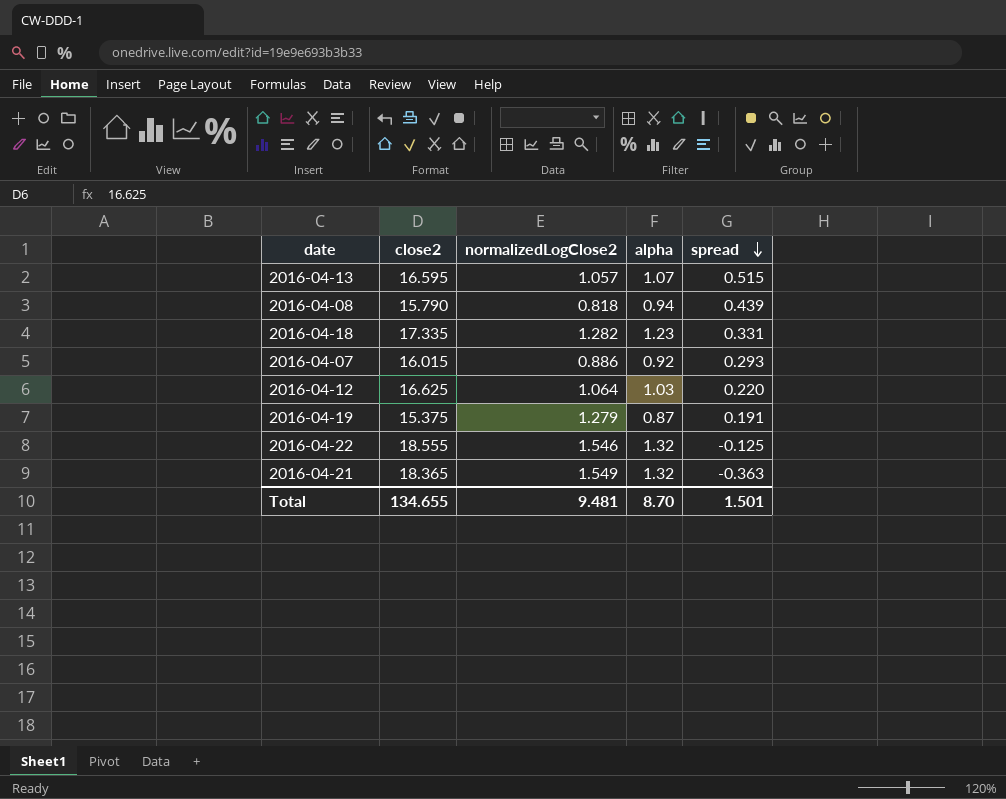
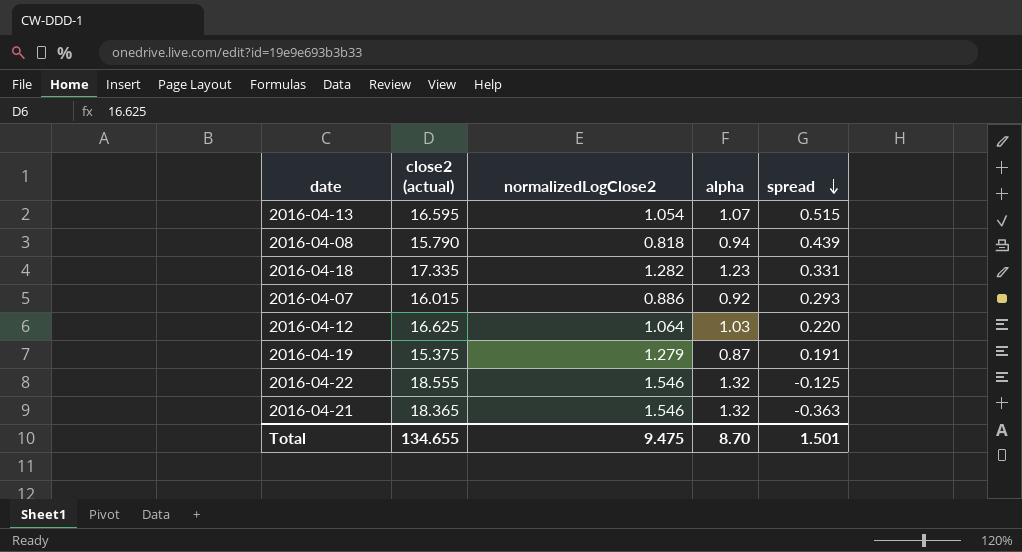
column name: close2 -> close2 (actual)
2016-04-13 | normalizedLogClose2: 1.057 -> 1.054
2016-04-21 | normalizedLogClose2: 1.549 -> 1.546
Total | normalizedLogClose2: 9.481 -> 9.475

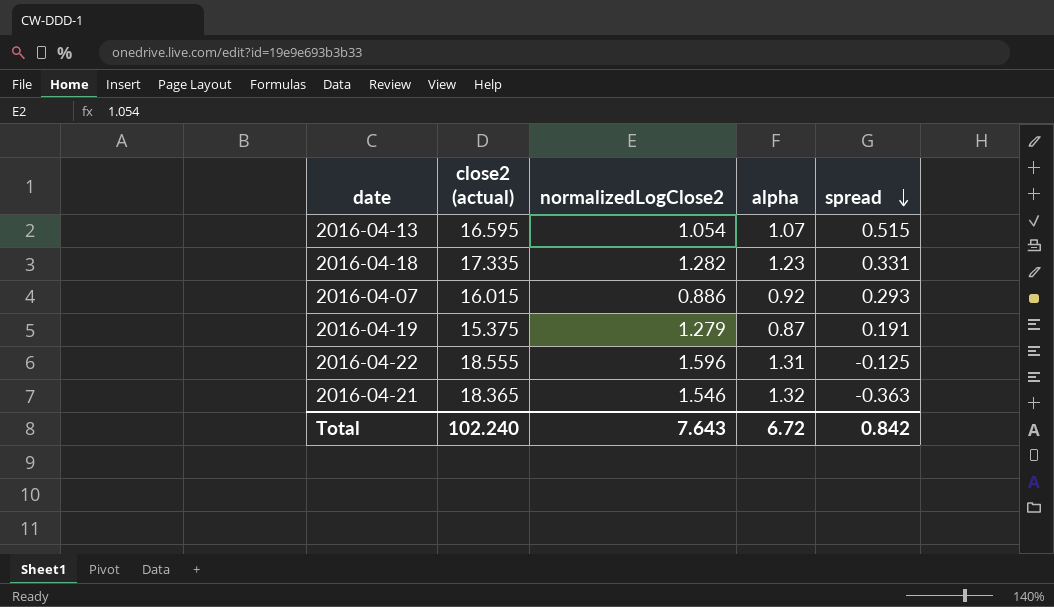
row 2016-04-08: 15.790 | 0.818 | 0.94 | 0.439 -> none
row 2016-04-12: 16.625 | 1.064 | 1.03 | 0.220 -> none
2016-04-22 | normalizedLogClose2: 1.546 -> 1.596
2016-04-22 | alpha: 1.32 -> 1.31
Total | close2 (actual): 134.655 -> 102.240
Total | normalizedLogClose2: 9.475 -> 7.643
Total | alpha: 8.70 -> 6.72
Total | spread: 1.501 -> 0.842

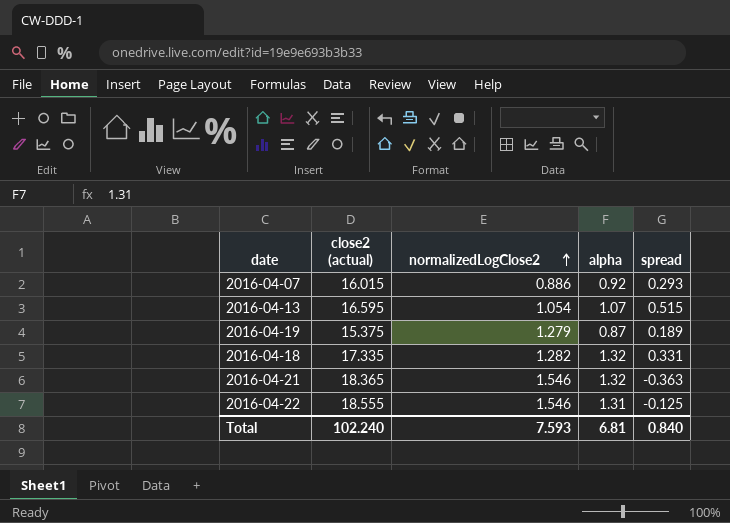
row order: spread descending -> normalizedLogClose2 ascending
2016-04-19 | spread: 0.191 -> 0.189
2016-04-18 | alpha: 1.23 -> 1.32
2016-04-22 | normalizedLogClose2: 1.596 -> 1.546
Total | normalizedLogClose2: 7.643 -> 7.593
Total | alpha: 6.72 -> 6.81
Total | spread: 0.842 -> 0.840

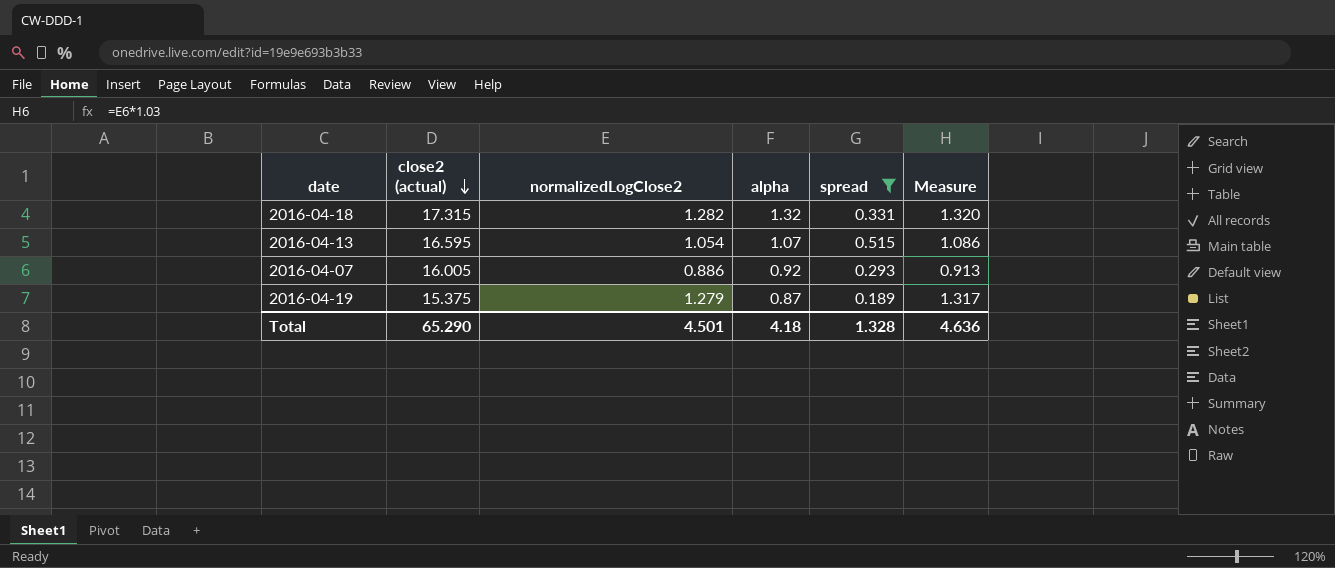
filter: none -> spread >= 0.189
row order: normalizedLogClose2 ascending -> close2 (actual) descending
column Measure | formula: none -> [normalizedLogClose2] * 1.03
2016-04-18 | close2 (actual): 17.335 -> 17.315
2016-04-07 | close2 (actual): 16.015 -> 16.005
Total | close2 (actual): 102.240 -> 65.290
Total | normalizedLogClose2: 7.593 -> 4.501
Total | alpha: 6.81 -> 4.18
Total | spread: 0.840 -> 1.328

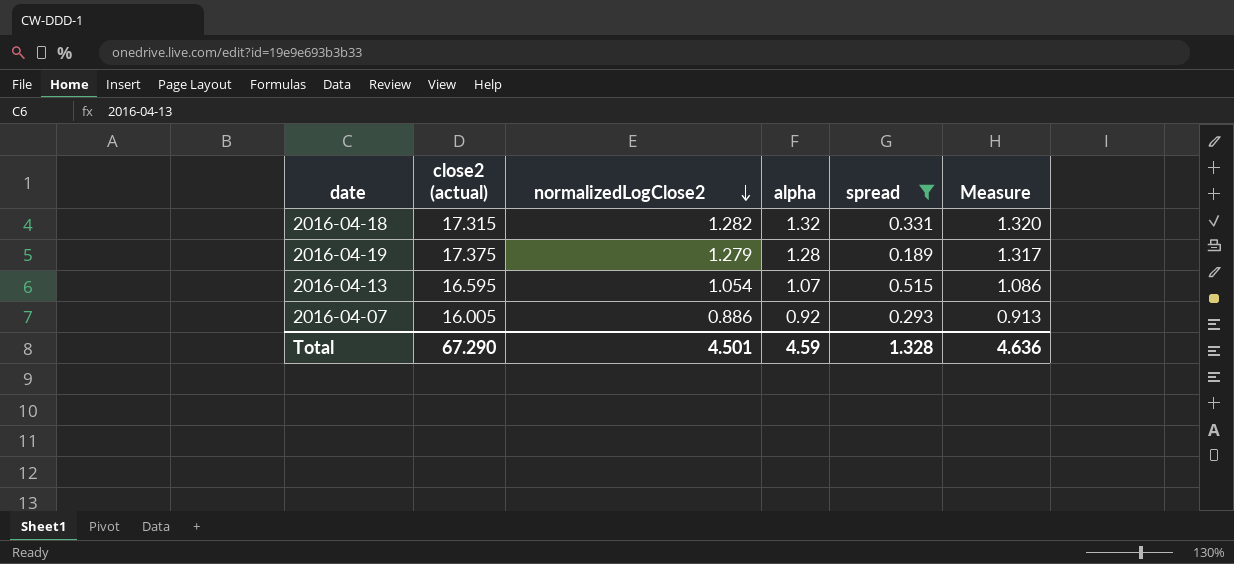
row order: close2 (actual) descending -> normalizedLogClose2 descending
2016-04-19 | close2 (actual): 15.375 -> 17.375
2016-04-19 | alpha: 0.87 -> 1.28
Total | close2 (actual): 65.290 -> 67.290
Total | alpha: 4.18 -> 4.59

